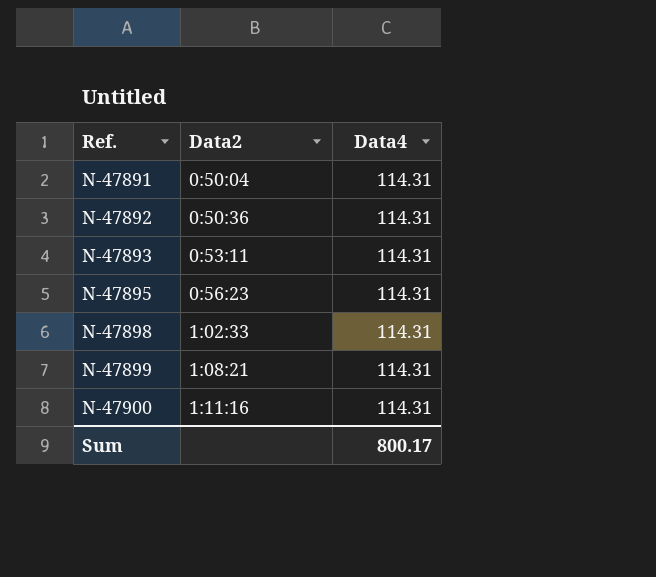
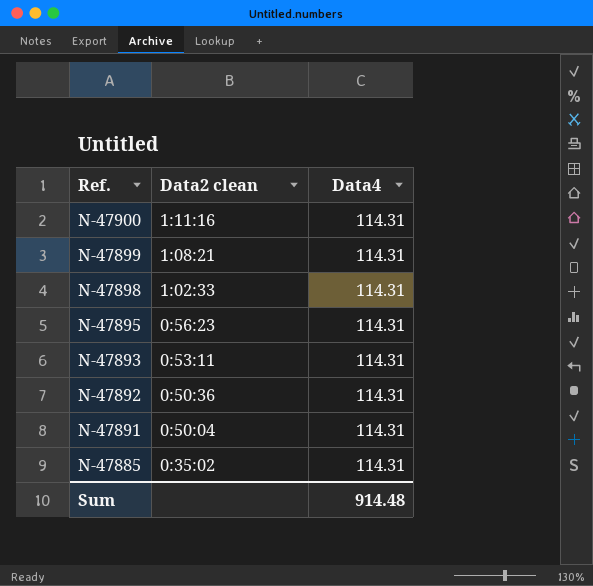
row order: Ref. ascending -> Ref. descending
column name: Data2 -> Data2 clean
row N-47885: none -> 0:35:02 | 114.31
Sum | Data4: 800.17 -> 914.48

